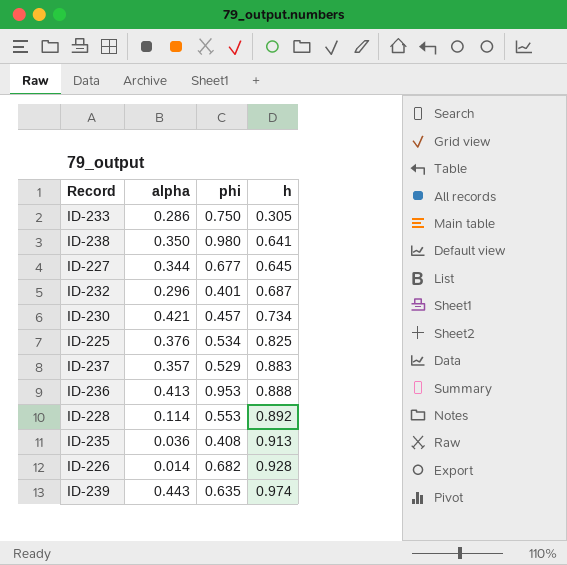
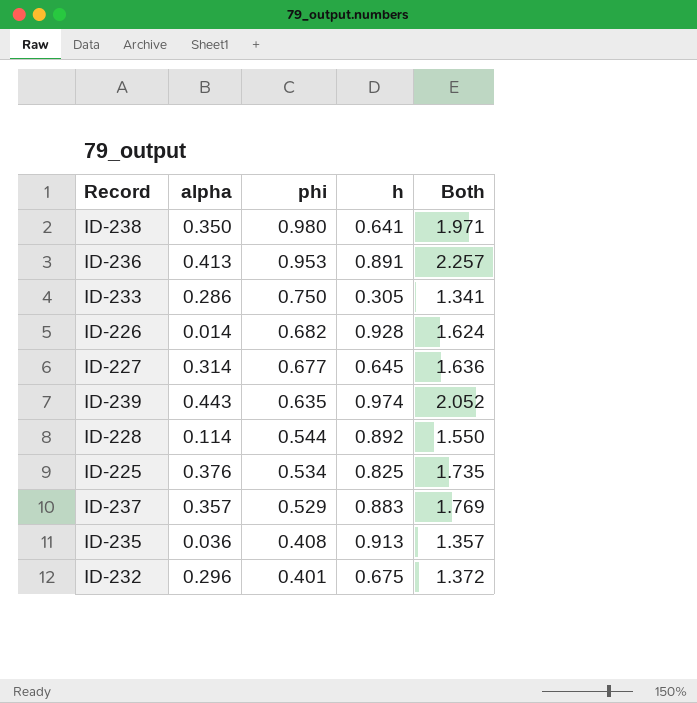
row order: h ascending -> phi descending
column Both | formula: none -> [alpha] + [phi] + [h]
row ID-230: 0.421 | 0.457 | 0.734 -> none
ID-236 | h: 0.888 -> 0.891
ID-227 | alpha: 0.344 -> 0.314
ID-228 | phi: 0.553 -> 0.544
ID-232 | h: 0.687 -> 0.675

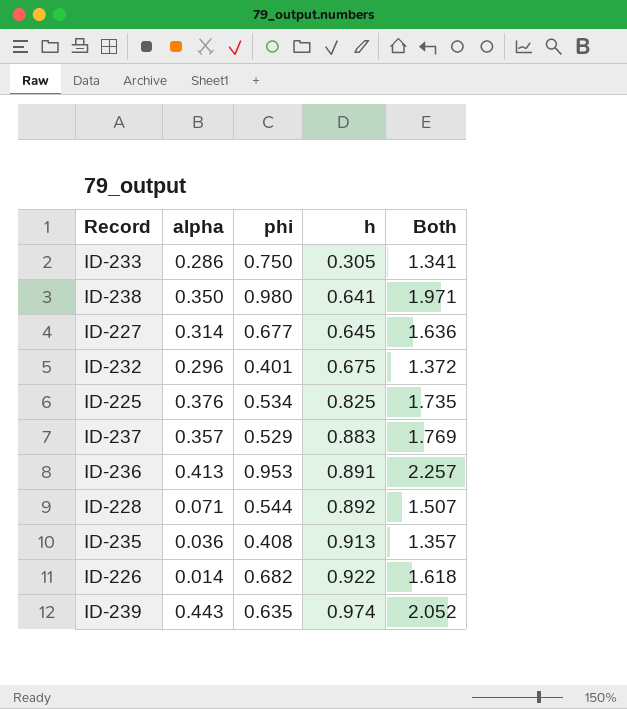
row order: phi descending -> h ascending
ID-228 | alpha: 0.114 -> 0.071
ID-228 | Both: 1.550 -> 1.507
ID-226 | h: 0.928 -> 0.922
ID-226 | Both: 1.624 -> 1.618

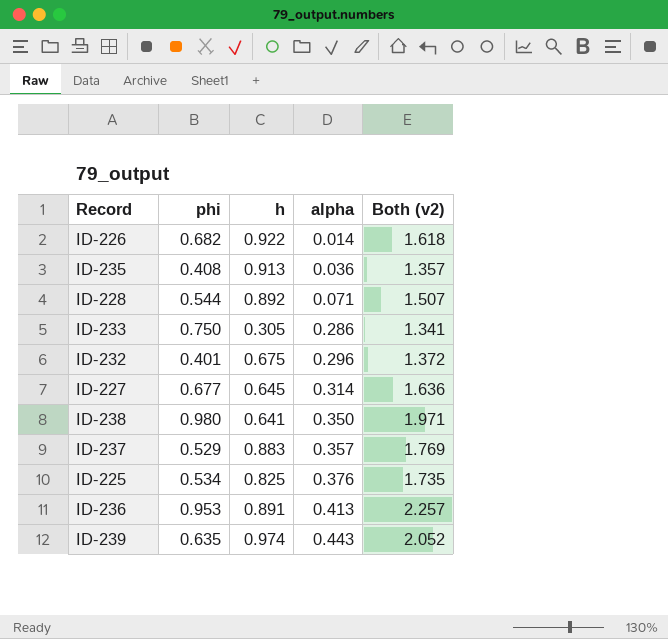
row order: h ascending -> alpha ascending
column alpha | position: 2 -> 4
column name: Both -> Both (v2)

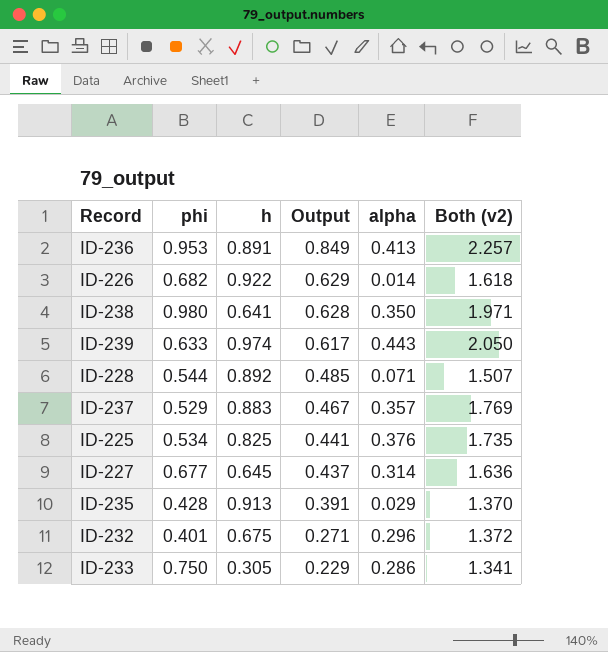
row order: alpha ascending -> Output descending
column Output | formula: none -> [phi] * [h]
ID-239 | phi: 0.635 -> 0.633
ID-239 | Both (v2): 2.052 -> 2.050
ID-235 | phi: 0.408 -> 0.428
ID-235 | alpha: 0.036 -> 0.029
ID-235 | Both (v2): 1.357 -> 1.370

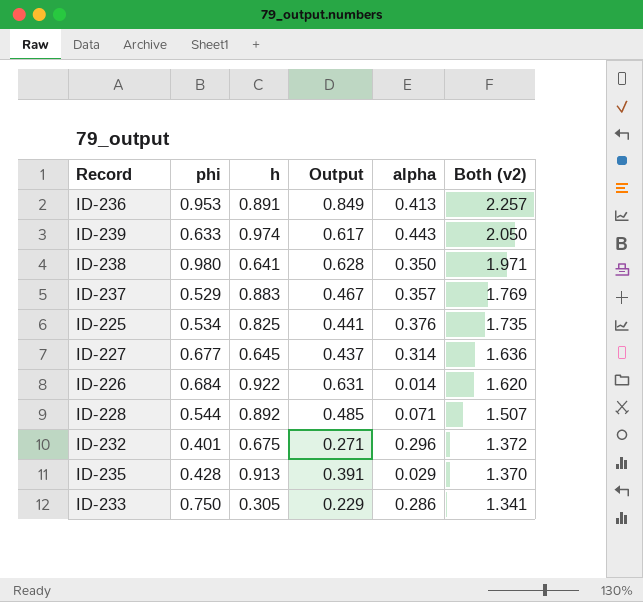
row order: Output descending -> Both (v2) descending
ID-226 | phi: 0.682 -> 0.684
ID-226 | Output: 0.629 -> 0.631
ID-226 | Both (v2): 1.618 -> 1.620

